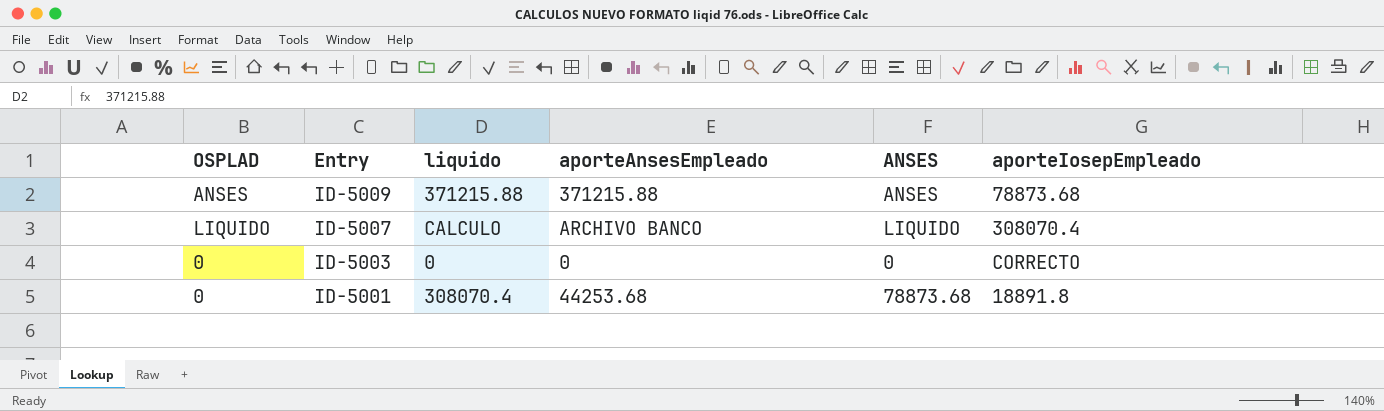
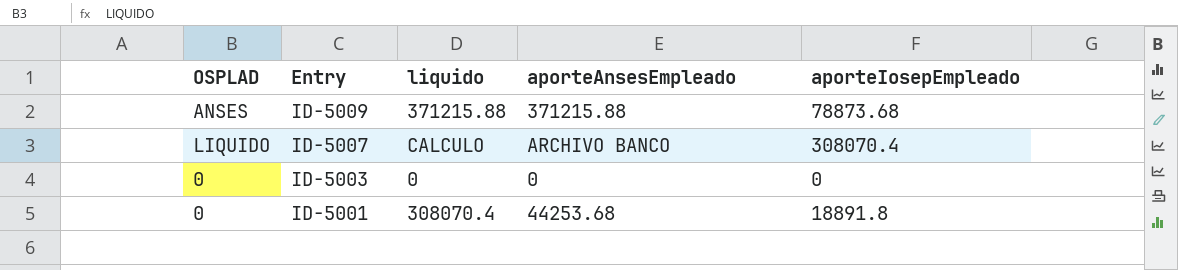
column ANSES | position: 5 -> none
ID-5003 | aporteIosepEmpleado: CORRECTO -> 0

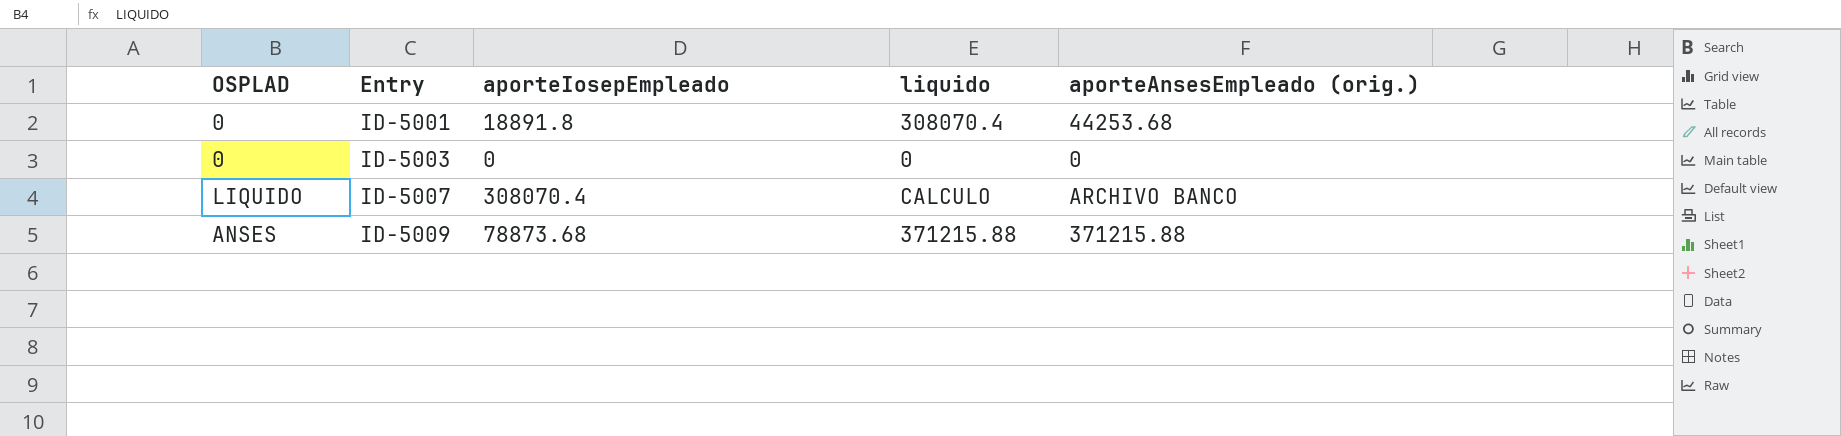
row order: Entry descending -> Entry ascending
column aporteIosepEmpleado | position: 5 -> 3
column name: aporteAnsesEmpleado -> aporteAnsesEmpleado (orig.)

